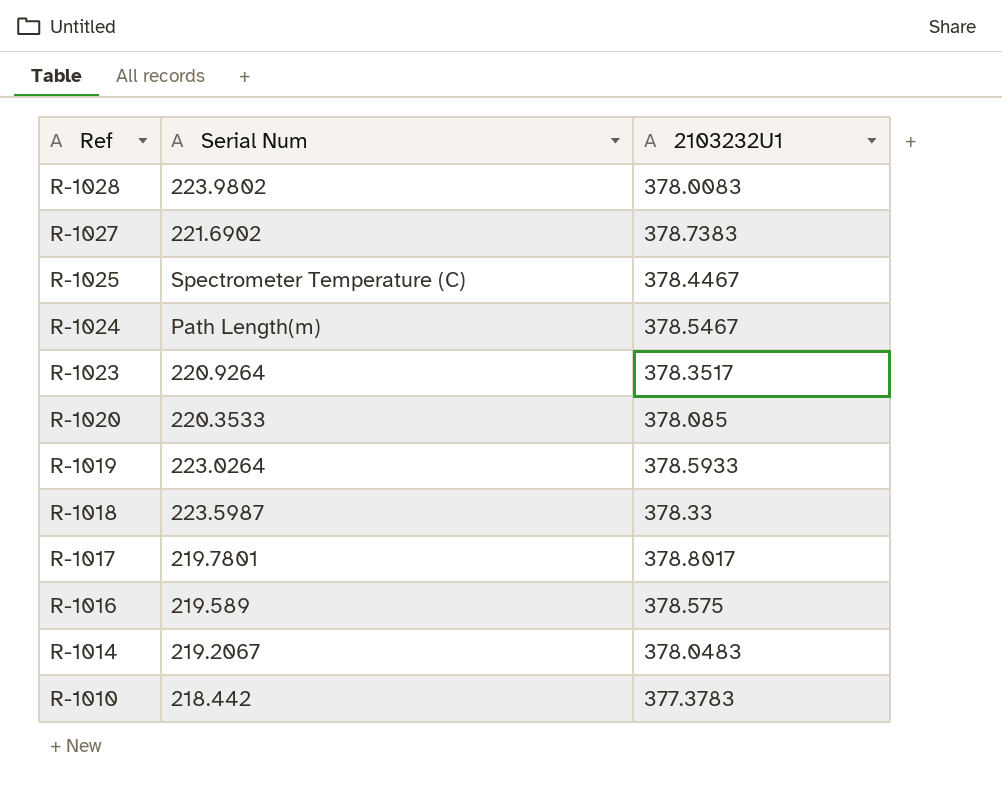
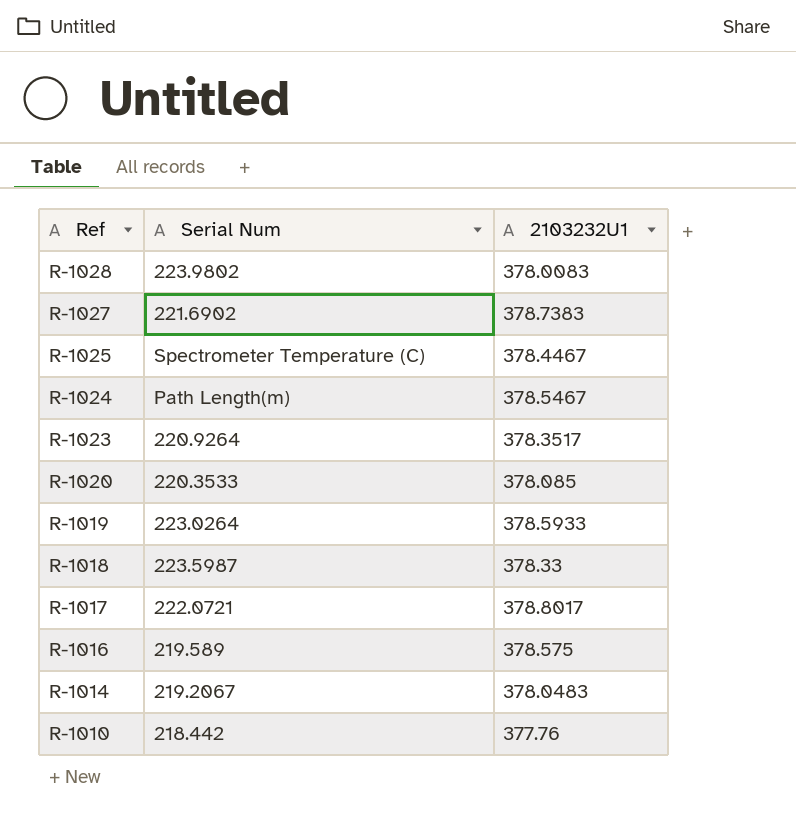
R-1017 | Serial Num: 219.7801 -> 222.0721
R-1010 | 2103232U1: 377.3783 -> 377.76

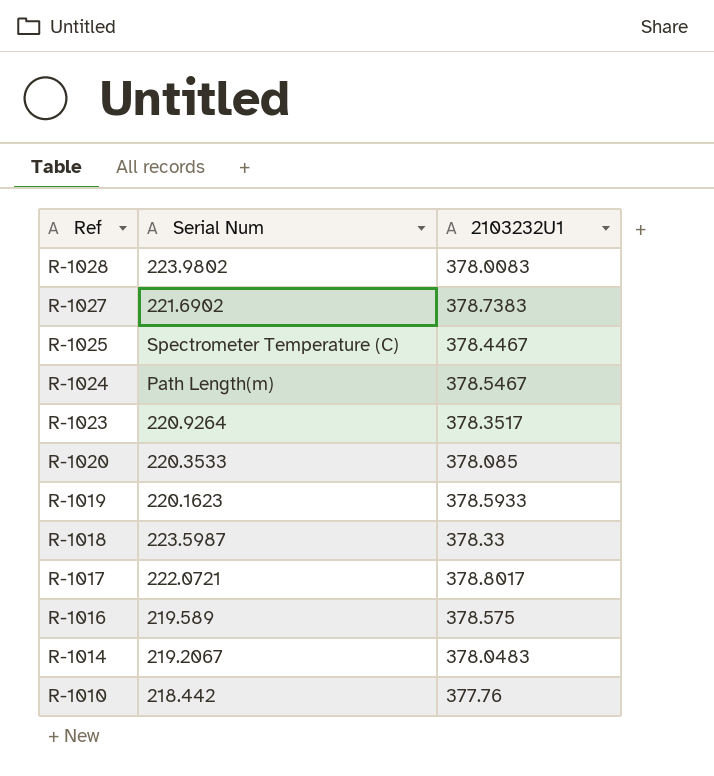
R-1019 | Serial Num: 223.0264 -> 220.1623

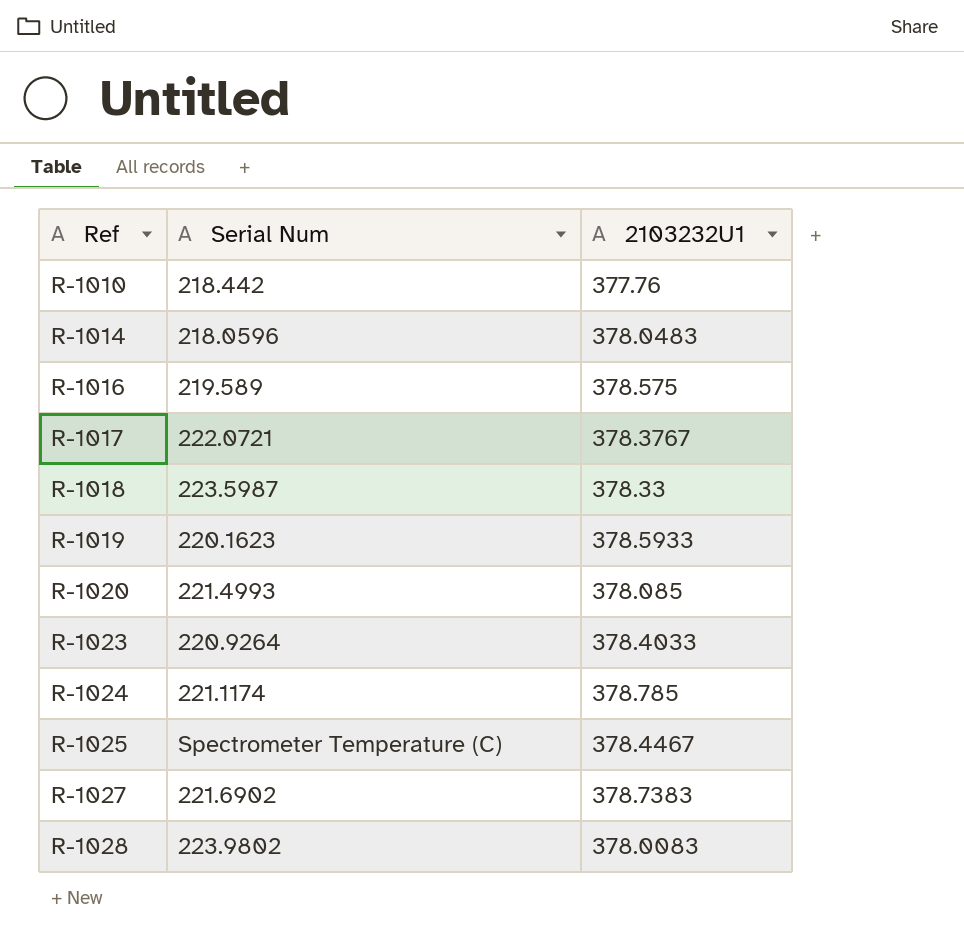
row order: Ref descending -> Ref ascending
R-1014 | Serial Num: 219.2067 -> 218.0596
R-1017 | 2103232U1: 378.8017 -> 378.3767
R-1020 | Serial Num: 220.3533 -> 221.4993
R-1023 | 2103232U1: 378.3517 -> 378.4033
R-1024 | Serial Num: Path Length(m) -> 221.1174
R-1024 | 2103232U1: 378.5467 -> 378.785

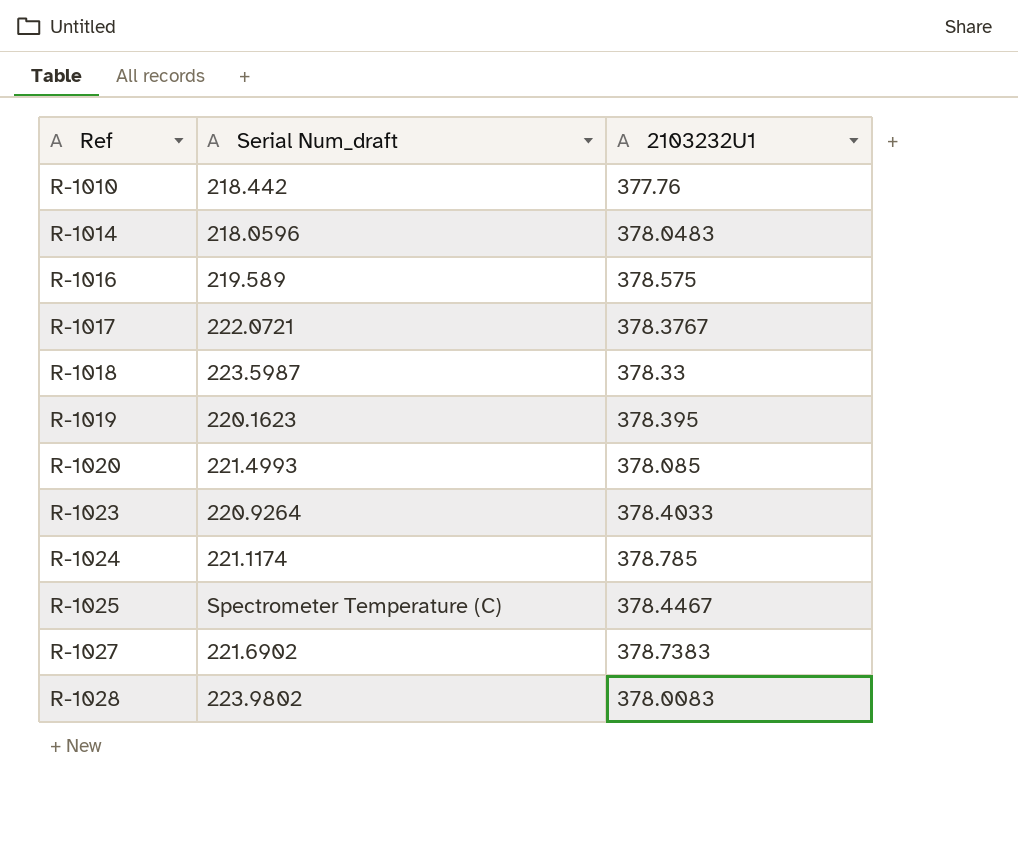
column name: Serial Num -> Serial Num_draft
R-1019 | 2103232U1: 378.5933 -> 378.395

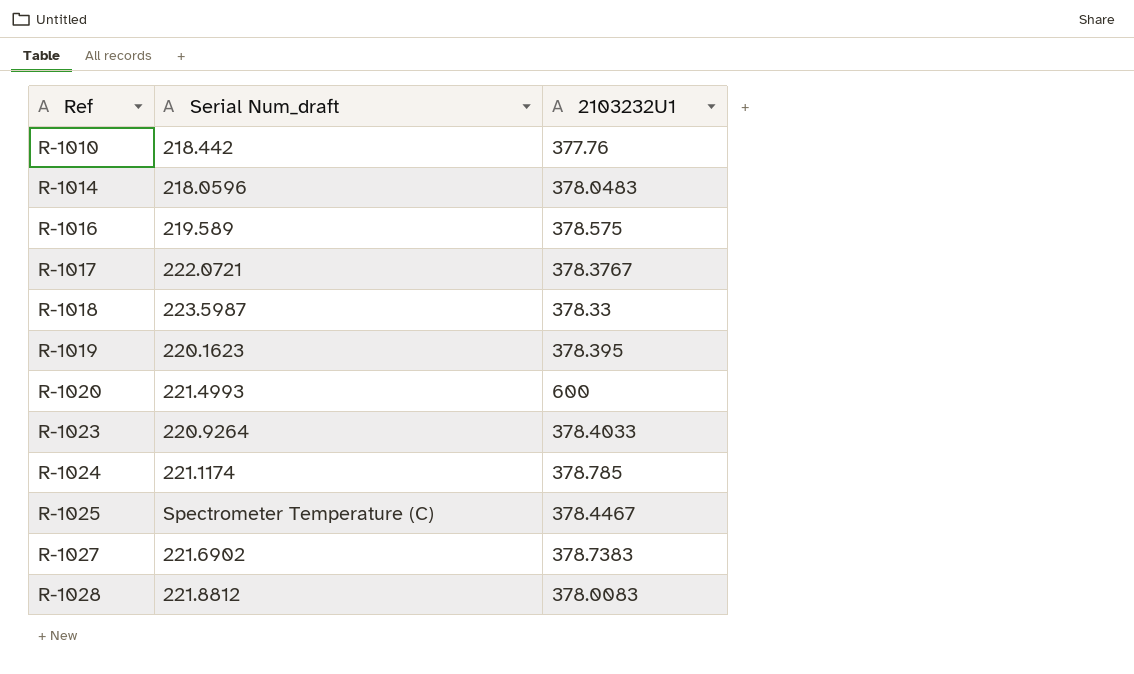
R-1020 | 2103232U1: 378.085 -> 600
R-1028 | Serial Num_draft: 223.9802 -> 221.8812

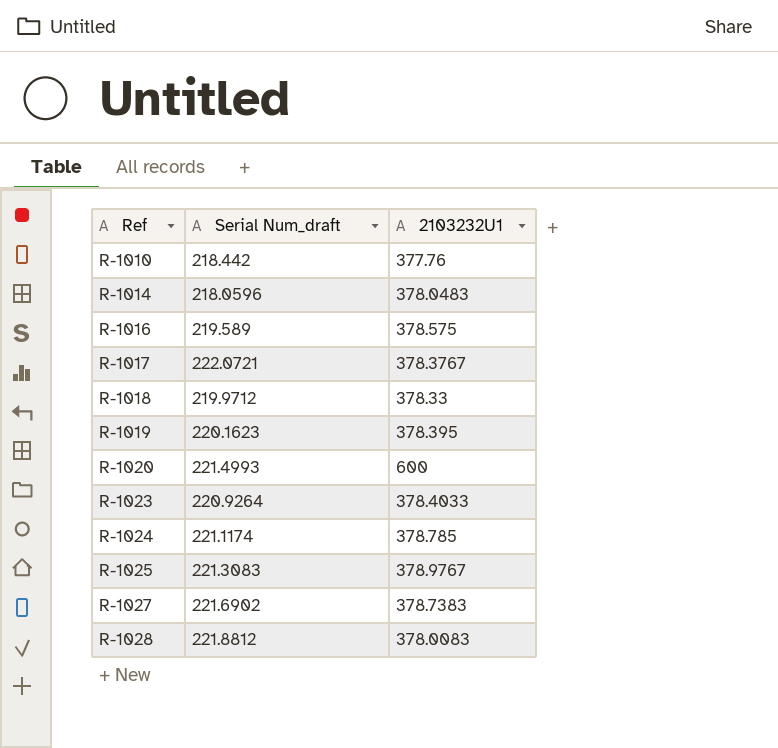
R-1018 | Serial Num_draft: 223.5987 -> 219.9712
R-1025 | Serial Num_draft: Spectrometer Temperature (C) -> 221.3083
R-1025 | 2103232U1: 378.4467 -> 378.9767

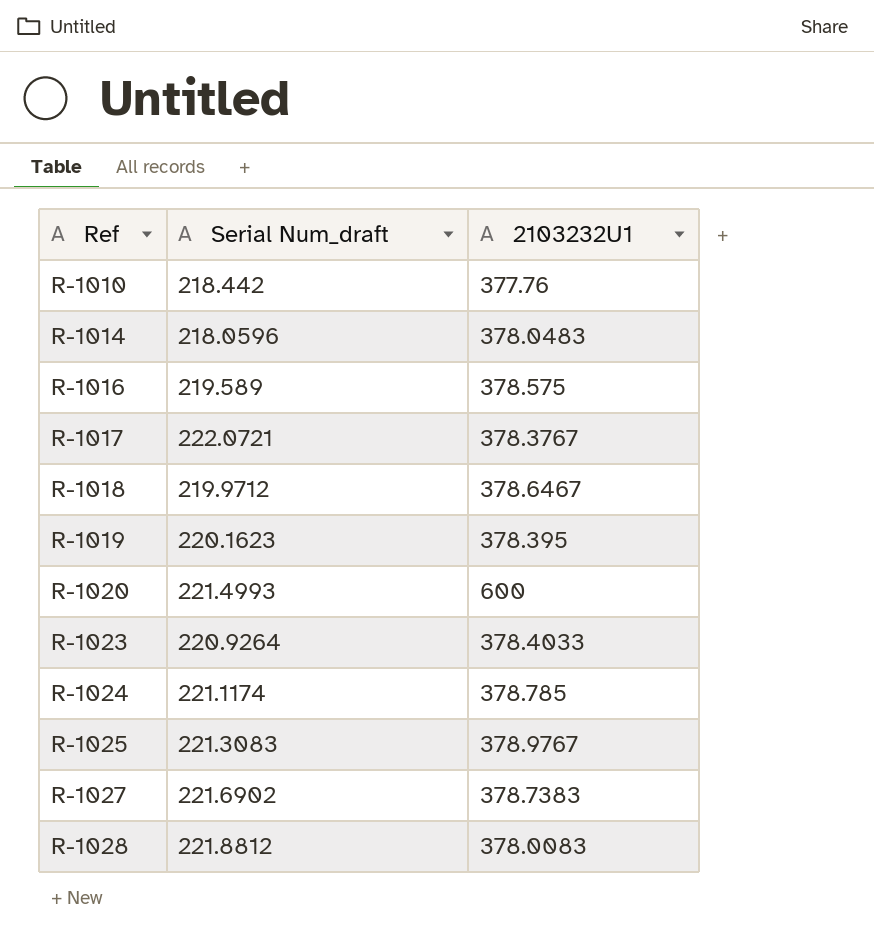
R-1018 | 2103232U1: 378.33 -> 378.6467

